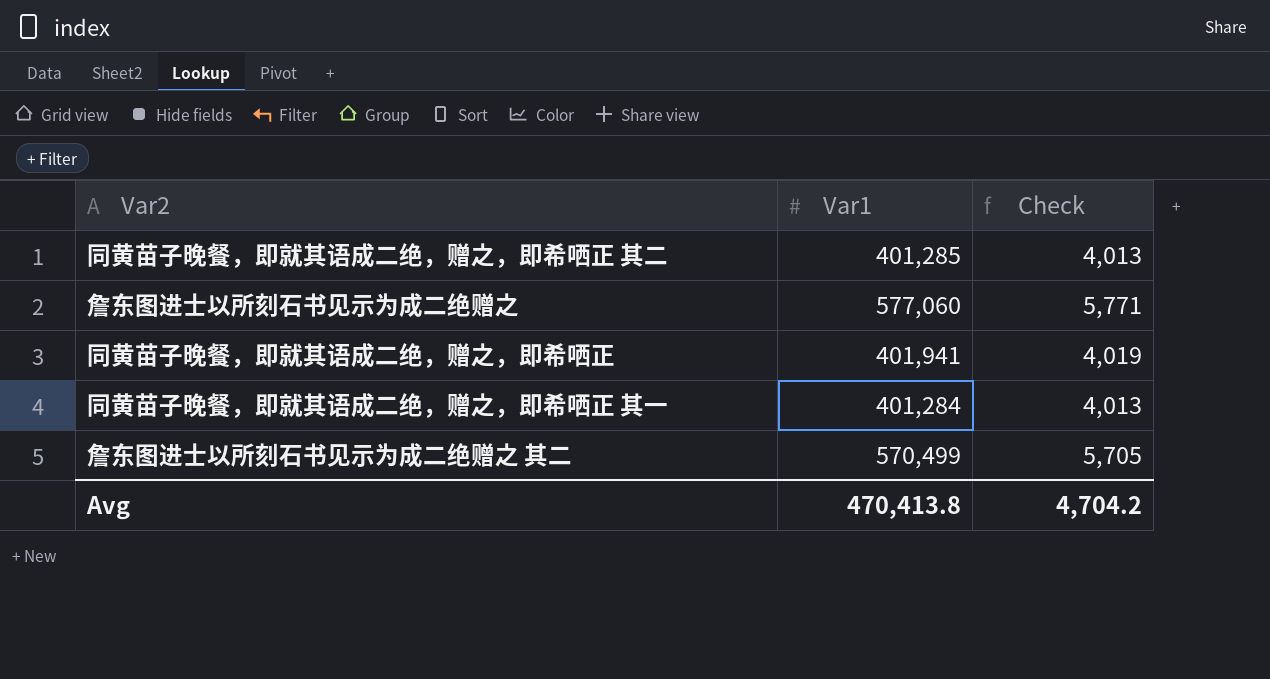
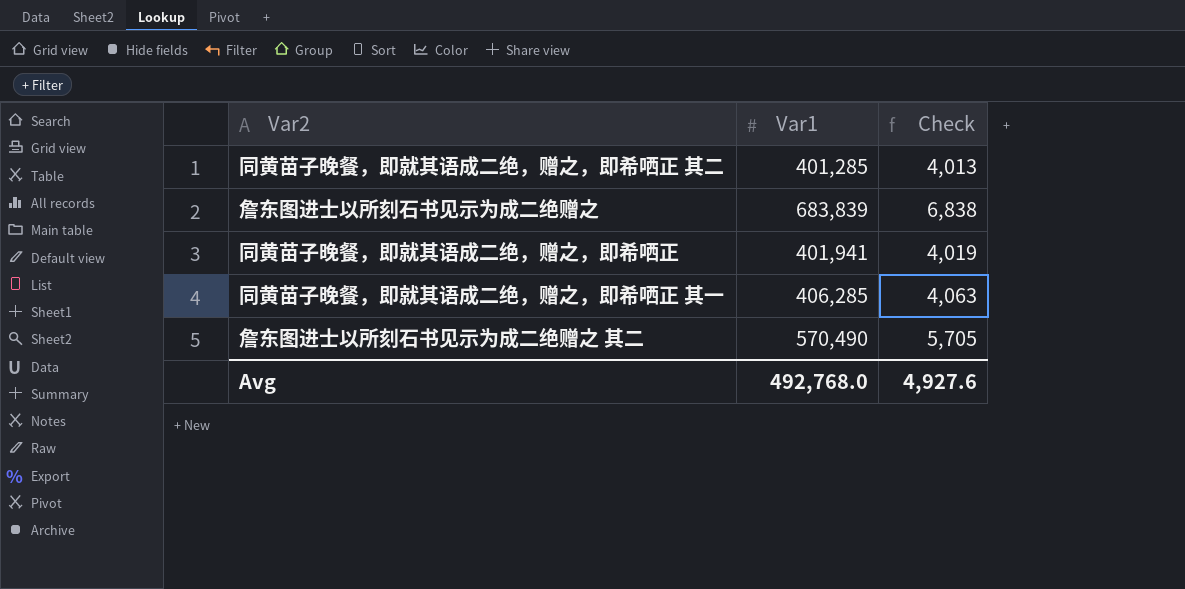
詹东图进士以所刻石书见示为成二绝赠之 | Var1: 577,060 -> 683,839
詹东图进士以所刻石书见示为成二绝赠之 | Check: 5,771 -> 6,838
同黄苗子晚餐，即就其语成二绝，赠之，即希哂正 其一 | Var1: 401,284 -> 406,285
同黄苗子晚餐，即就其语成二绝，赠之，即希哂正 其一 | Check: 4,013 -> 4,063
詹东图进士以所刻石书见示为成二绝赠之 其二 | Var1: 570,499 -> 570,490
Avg | Var1: 470,413.8 -> 492,768.0
Avg | Check: 4,704.2 -> 4,927.6

